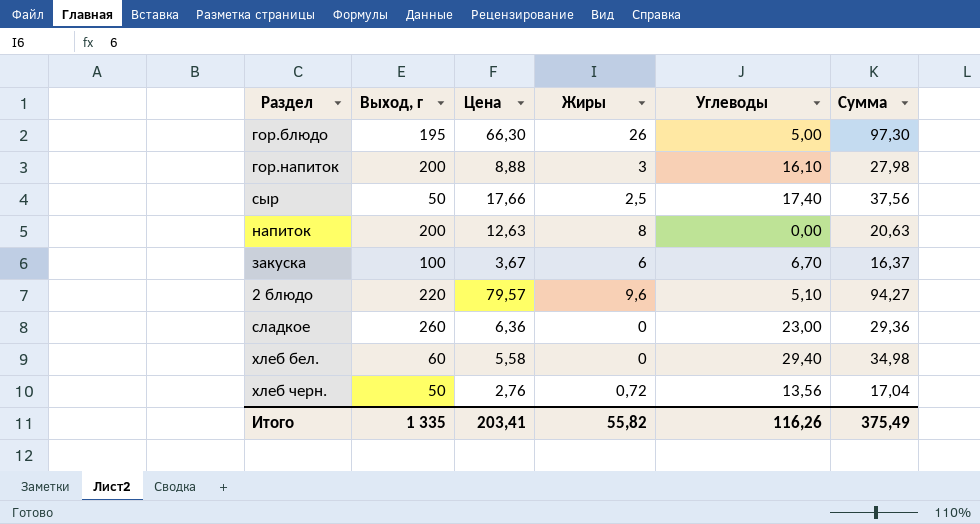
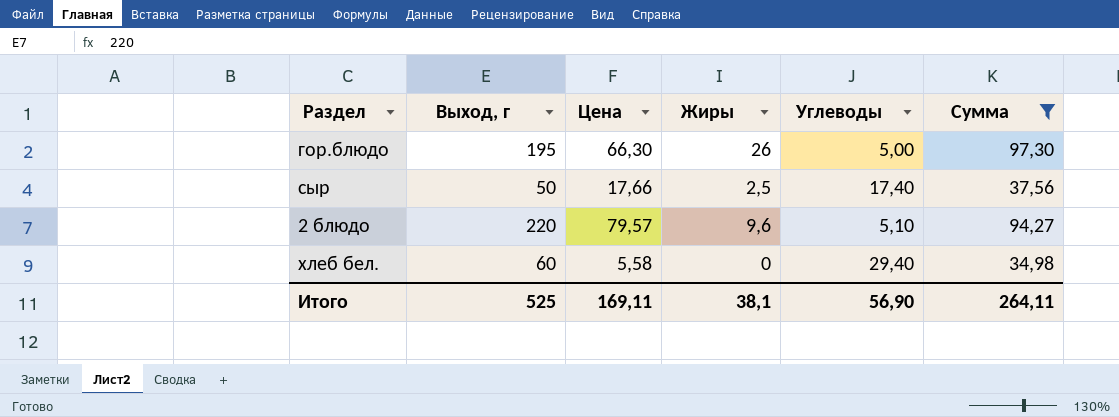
filter: none -> Сумма >= 34,98
Итого | Выход, г: 1 335 -> 525
Итого | Цена: 203,41 -> 169,11
Итого | Жиры: 55,82 -> 38,1
Итого | Углеводы: 116,26 -> 56,90
Итого | Сумма: 375,49 -> 264,11

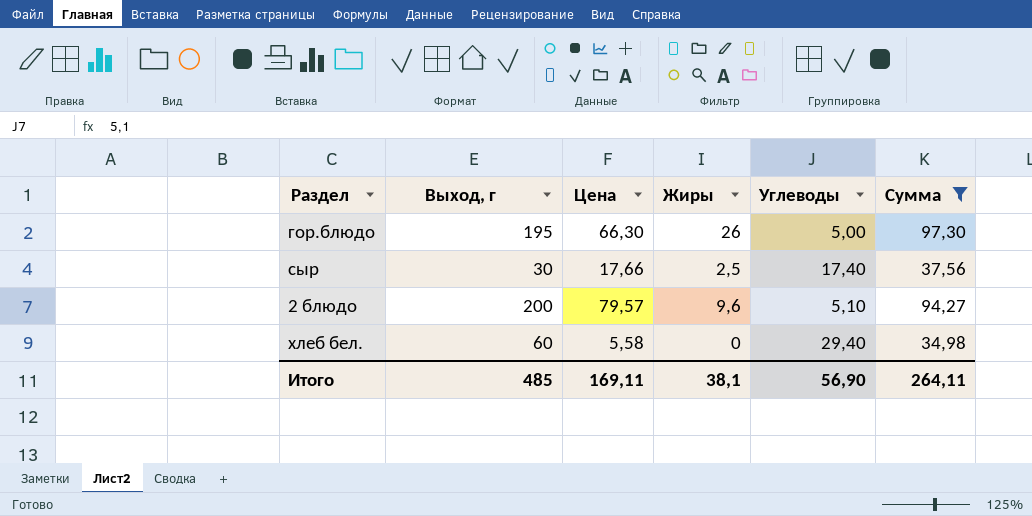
сыр | Выход, г: 50 -> 30
2 блюдо | Выход, г: 220 -> 200
Итого | Выход, г: 525 -> 485

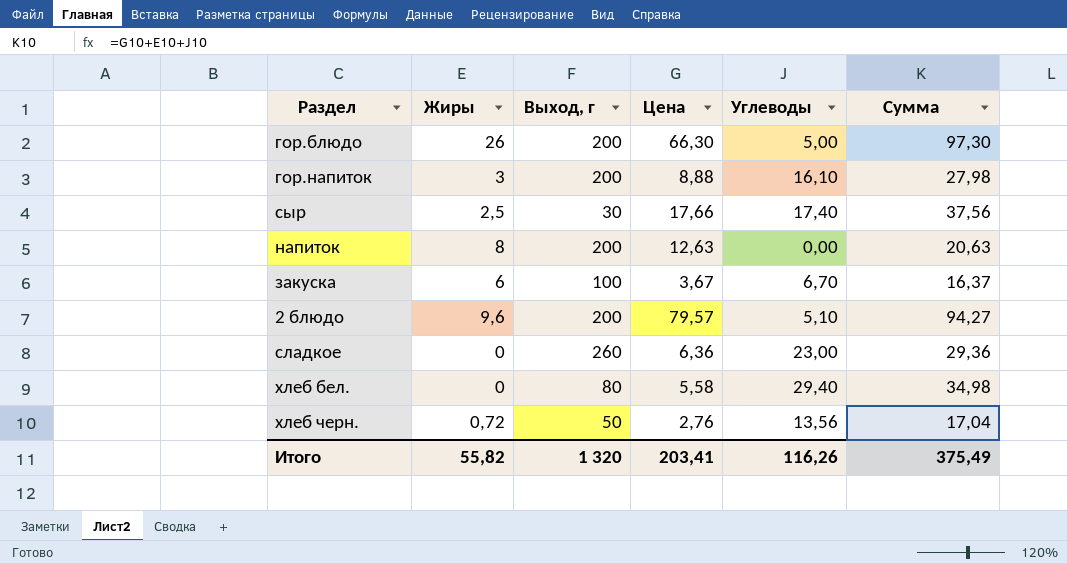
filter: Сумма >= 34,98 -> none
column Жиры | position: 4 -> 2
гор.блюдо | Выход, г: 195 -> 200
хлеб бел. | Выход, г: 60 -> 80
Итого | Жиры: 38,1 -> 55,82
Итого | Выход, г: 485 -> 1 320
Итого | Цена: 169,11 -> 203,41
Итого | Углеводы: 56,90 -> 116,26
Итого | Сумма: 264,11 -> 375,49

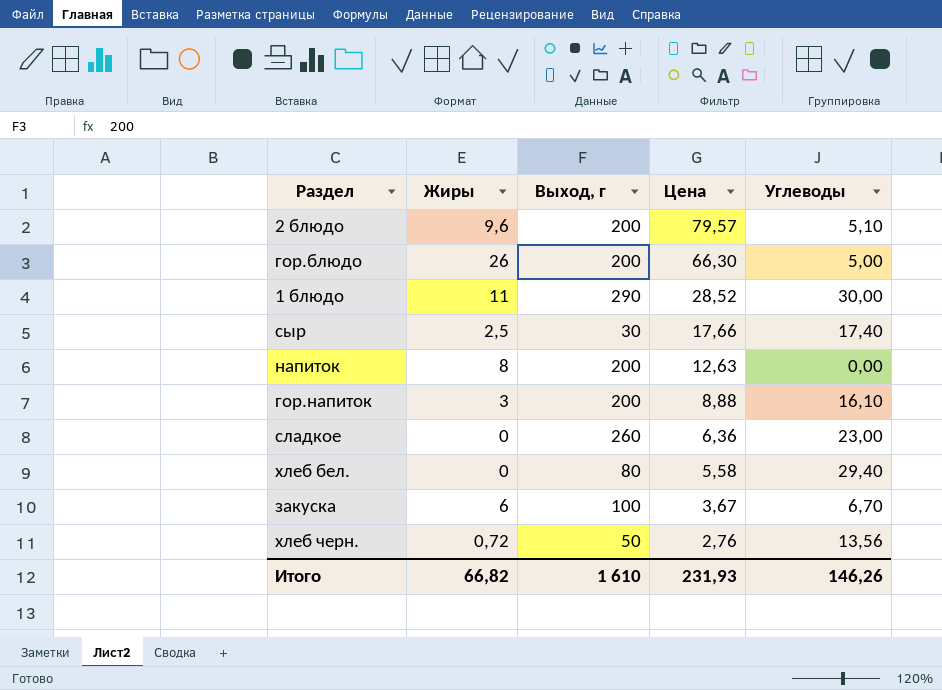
row order: none -> Цена descending
column Сумма | formula: [Жиры] + [Цена] + [Углеводы] -> none
row 1 блюдо: none -> 11 | 290 | 28,52 | 30,00
Итого | Жиры: 55,82 -> 66,82
Итого | Выход, г: 1 320 -> 1 610
Итого | Цена: 203,41 -> 231,93
Итого | Углеводы: 116,26 -> 146,26

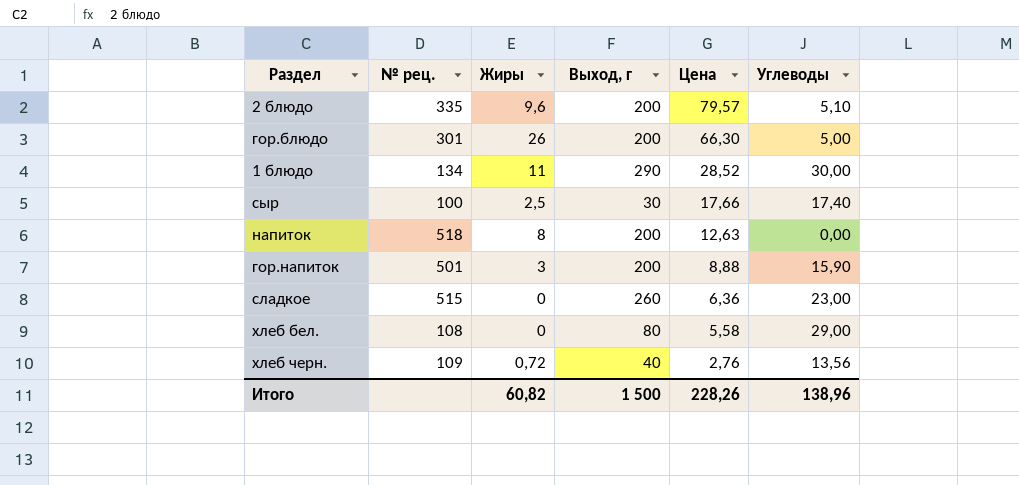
column № рец. | position: none -> 2
row закуска: 6 | 100 | 3,67 | 6,70 -> none
гор.напиток | Углеводы: 16,10 -> 15,90
хлеб бел. | Углеводы: 29,40 -> 29,00
хлеб черн. | Выход, г: 50 -> 40
Итого | Жиры: 66,82 -> 60,82
Итого | Выход, г: 1 610 -> 1 500
Итого | Цена: 231,93 -> 228,26
Итого | Углеводы: 146,26 -> 138,96

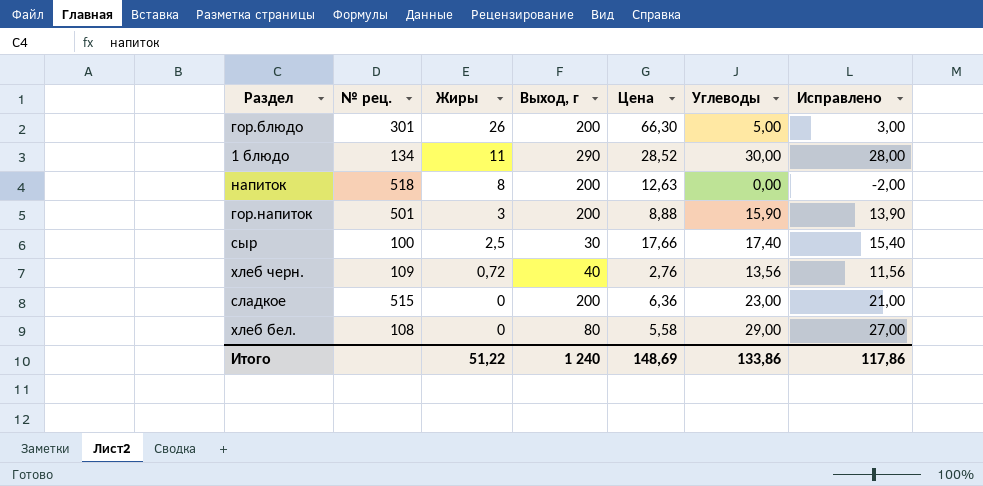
row order: Цена descending -> Жиры descending
column Исправлено | formula: none -> [Углеводы] - 2
row 2 блюдо: 335 | 9,6 | 200 | 79,57 | 5,10 -> none
сладкое | Выход, г: 260 -> 200
Итого | Жиры: 60,82 -> 51,22
Итого | Выход, г: 1 500 -> 1 240
Итого | Цена: 228,26 -> 148,69
Итого | Углеводы: 138,96 -> 133,86

